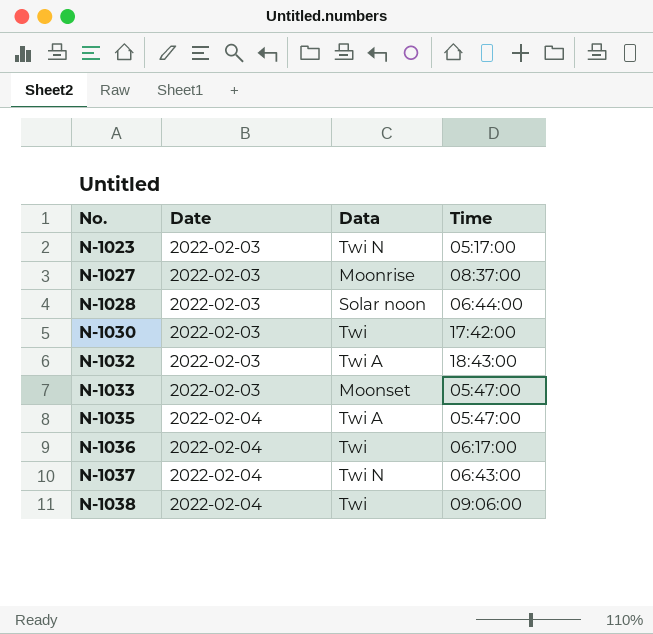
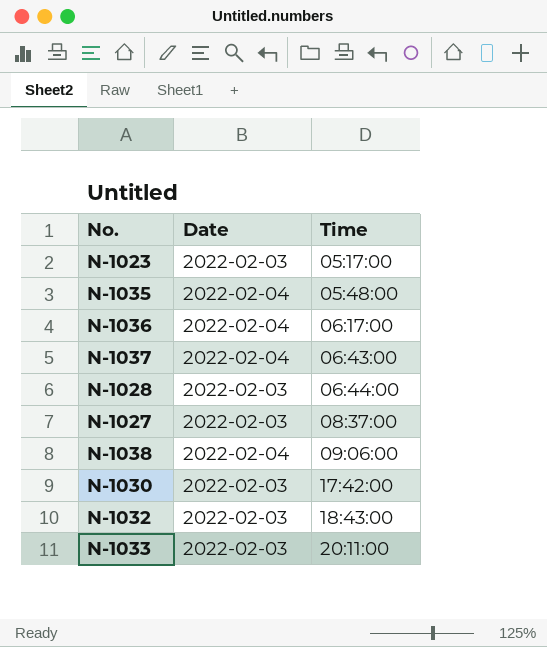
row order: No. ascending -> Time ascending
column Data | position: 3 -> none
N-1035 | Time: 05:47:00 -> 05:48:00
N-1033 | Time: 05:47:00 -> 20:11:00

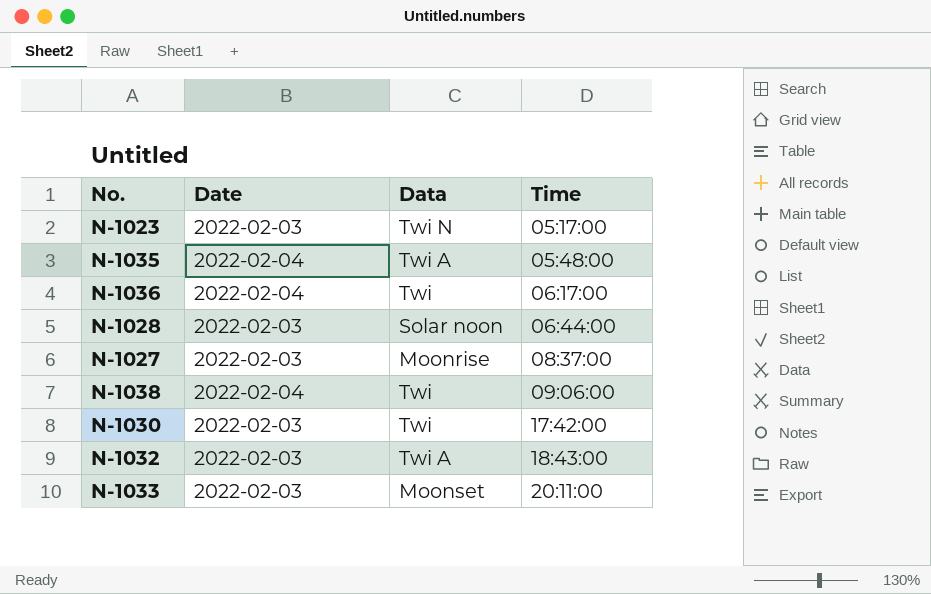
column Data | position: none -> 3
row N-1037: 2022-02-04 | 06:43:00 -> none

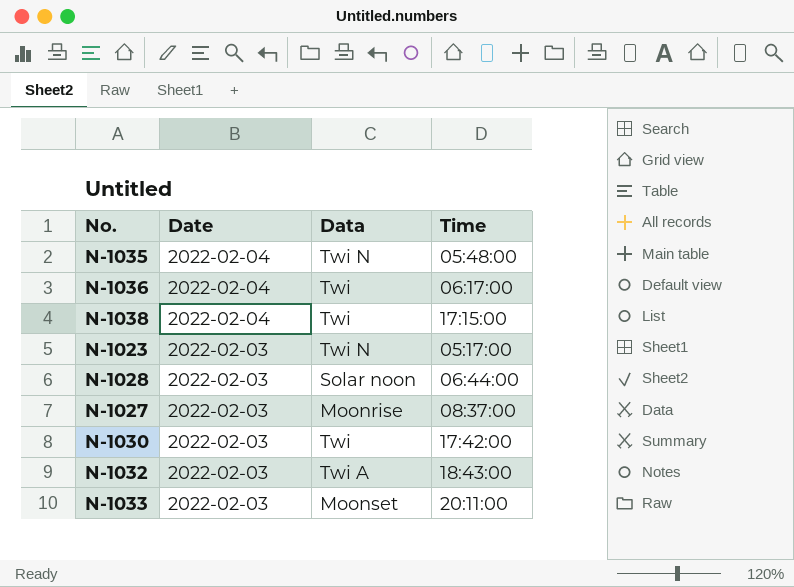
row order: Time ascending -> Date descending
N-1035 | Data: Twi A -> Twi N
N-1038 | Time: 09:06:00 -> 17:15:00

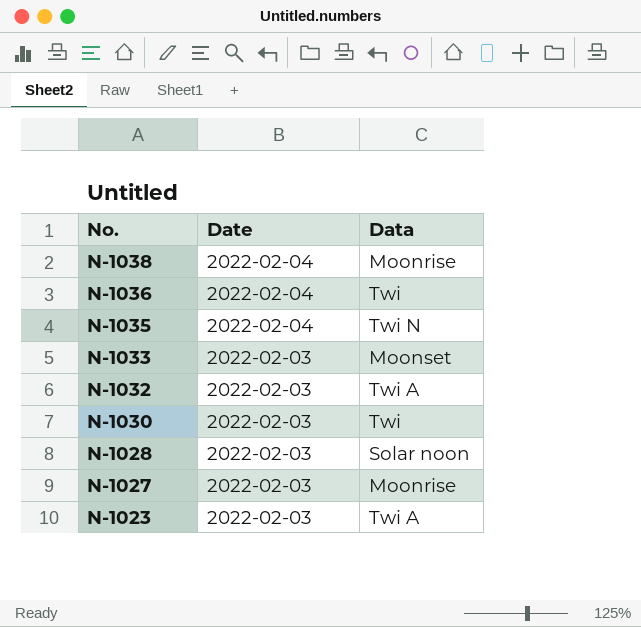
row order: Date descending -> No. descending
column Time | position: 4 -> none
N-1038 | Data: Twi -> Moonrise
N-1023 | Data: Twi N -> Twi A

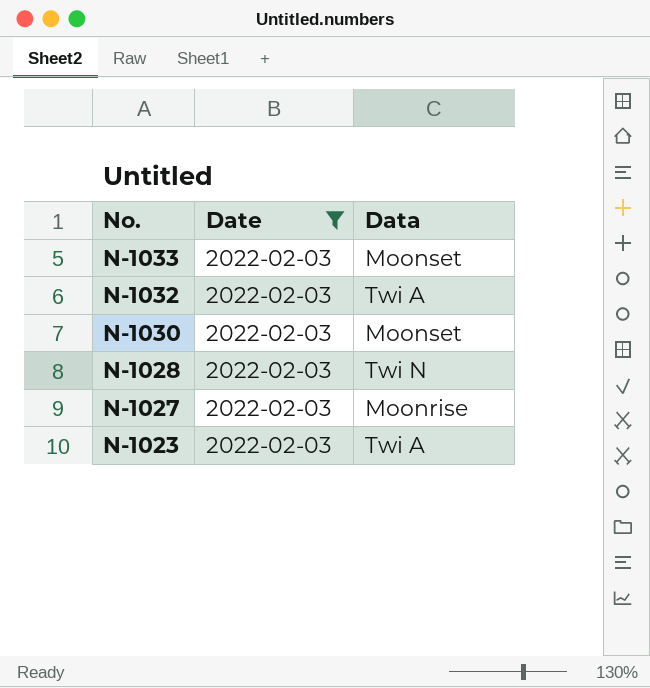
filter: none -> Date = 2022-02-03
N-1030 | Data: Twi -> Moonset
N-1028 | Data: Solar noon -> Twi N

